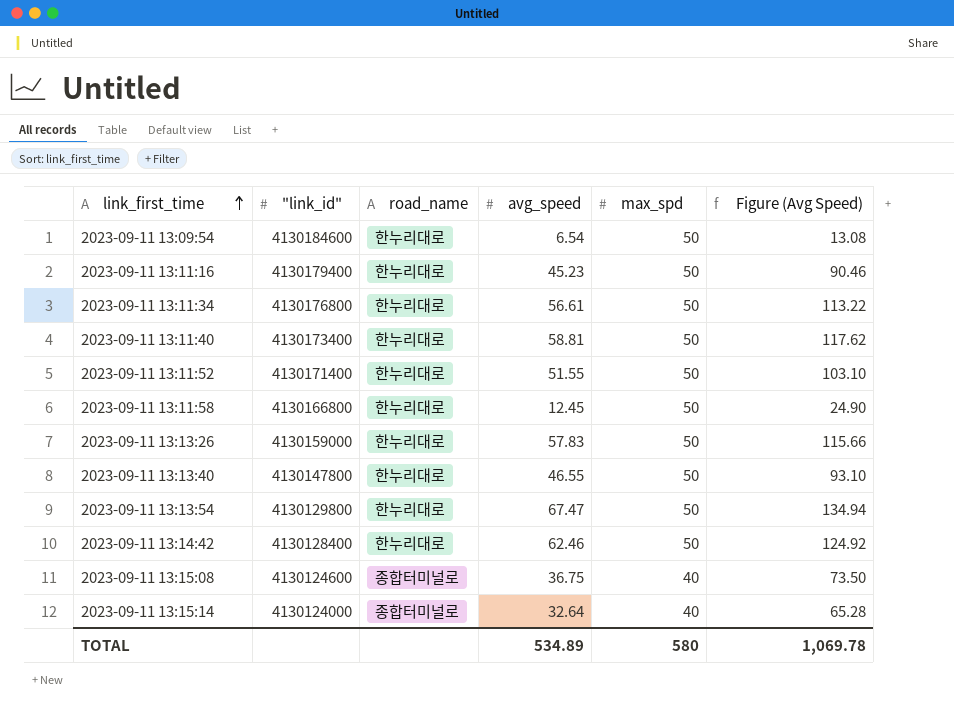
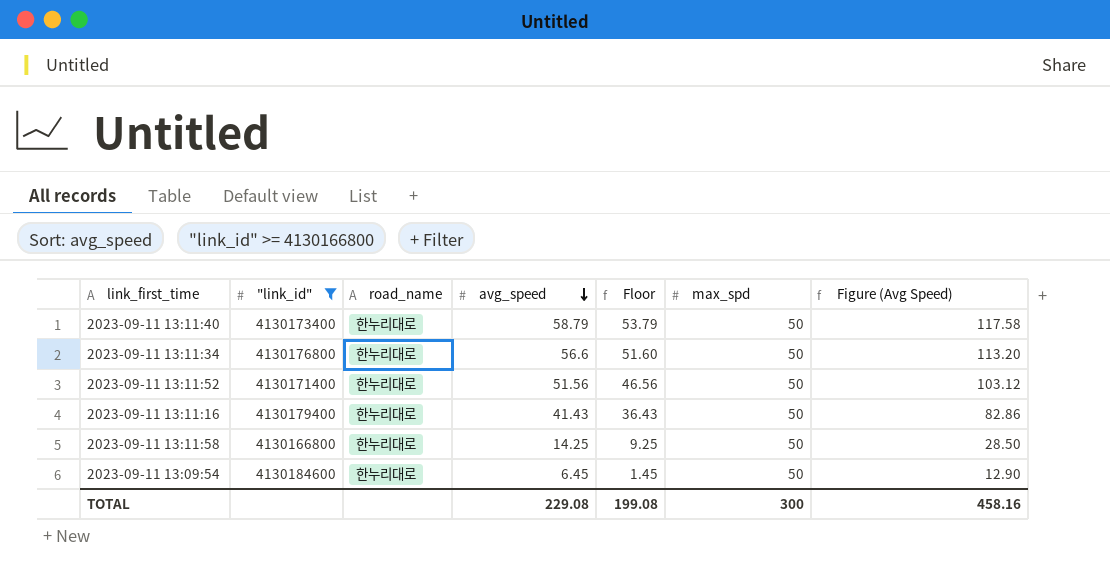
filter: none -> "link_id" >= 4130166800
row order: link_first_time ascending -> avg_speed descending
column Floor | formula: none -> [avg_speed] - 5
2023-09-11 13:11:40 | avg_speed: 58.81 -> 58.79
2023-09-11 13:11:40 | Figure (Avg Speed): 117.62 -> 117.58
2023-09-11 13:11:34 | avg_speed: 56.61 -> 56.6
2023-09-11 13:11:34 | Figure (Avg Speed): 113.22 -> 113.20
2023-09-11 13:11:52 | avg_speed: 51.55 -> 51.56
2023-09-11 13:11:52 | Figure (Avg Speed): 103.10 -> 103.12
2023-09-11 13:11:16 | avg_speed: 45.23 -> 41.43
2023-09-11 13:11:16 | Figure (Avg Speed): 90.46 -> 82.86
2023-09-11 13:11:58 | avg_speed: 12.45 -> 14.25
2023-09-11 13:11:58 | Figure (Avg Speed): 24.90 -> 28.50
2023-09-11 13:09:54 | avg_speed: 6.54 -> 6.45
2023-09-11 13:09:54 | Figure (Avg Speed): 13.08 -> 12.90
TOTAL | avg_speed: 534.89 -> 229.08
TOTAL | max_spd: 580 -> 300
TOTAL | Figure (Avg Speed): 1,069.78 -> 458.16

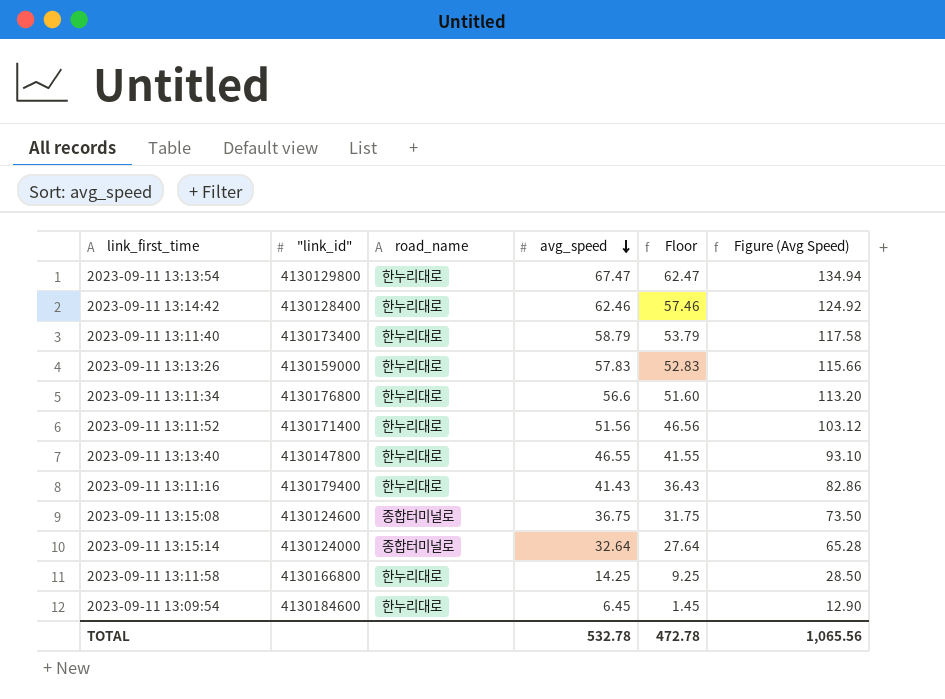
filter: "link_id" >= 4130166800 -> none
column max_spd | position: 6 -> none
TOTAL | avg_speed: 229.08 -> 532.78
TOTAL | Floor: 199.08 -> 472.78
TOTAL | Figure (Avg Speed): 458.16 -> 1,065.56

